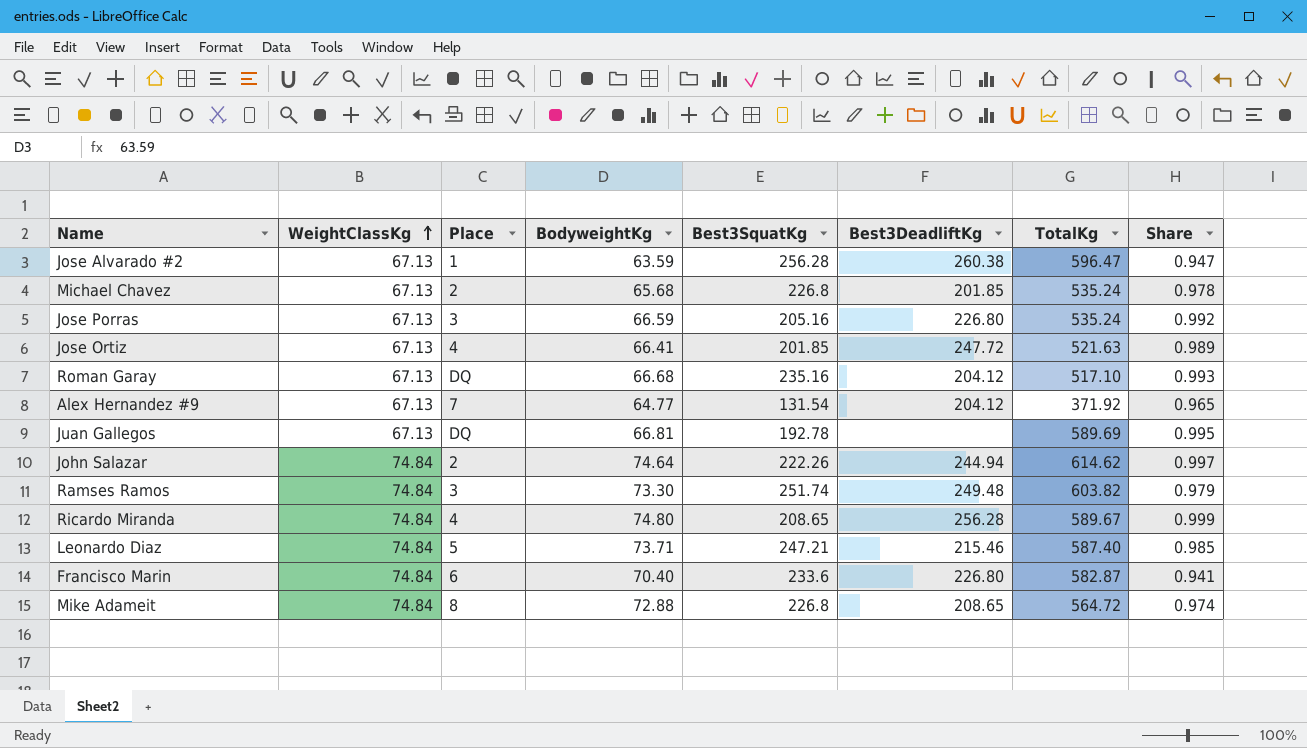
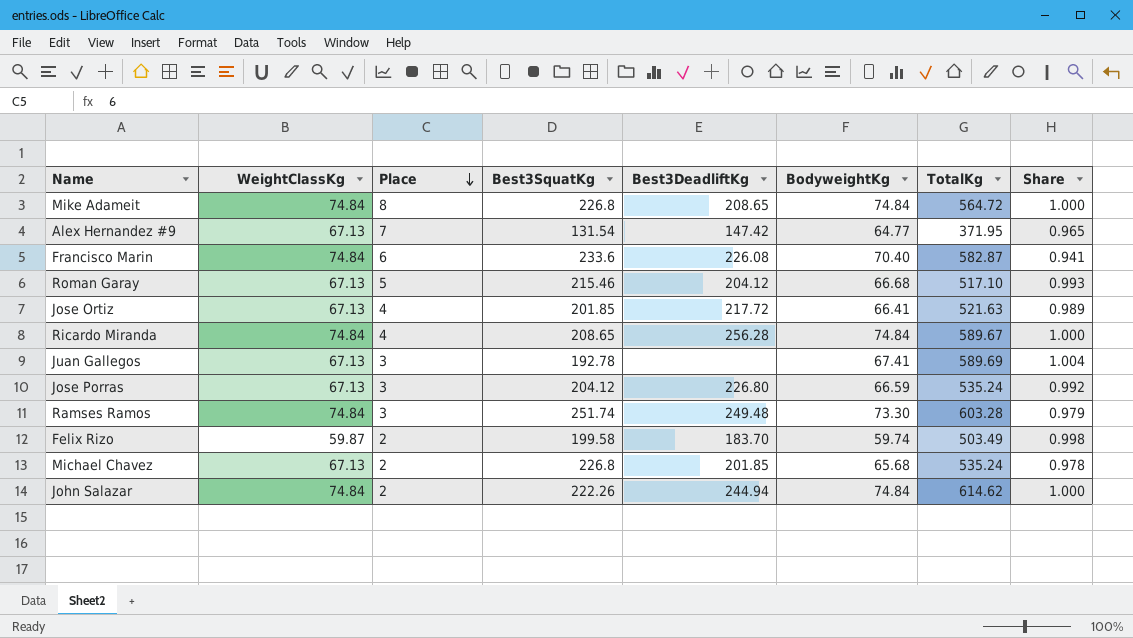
row order: WeightClassKg ascending -> Place descending
column BodyweightKg | position: 4 -> 6
row Jose Alvarado #2: 67.13 | 1 | 63.59 | 256.28 | 260.38 | 596.47 | 0.947 -> none
row Leonardo Diaz: 74.84 | 5 | 73.71 | 247.21 | 215.46 | 587.40 | 0.985 -> none
Mike Adameit | BodyweightKg: 72.88 -> 74.84
Mike Adameit | Share: 0.974 -> 1.000
Alex Hernandez #9 | Best3DeadliftKg: 204.12 -> 147.42
Alex Hernandez #9 | TotalKg: 371.92 -> 371.95
Francisco Marin | Best3DeadliftKg: 226.80 -> 226.08
Roman Garay | Place: DQ -> 5
Roman Garay | Best3SquatKg: 235.16 -> 215.46
Jose Ortiz | Best3DeadliftKg: 247.72 -> 217.72
Ricardo Miranda | BodyweightKg: 74.80 -> 74.84
Ricardo Miranda | Share: 0.999 -> 1.000
Juan Gallegos | Place: DQ -> 3
Juan Gallegos | BodyweightKg: 66.81 -> 67.41
Juan Gallegos | Share: 0.995 -> 1.004
Jose Porras | Best3SquatKg: 205.16 -> 204.12
Ramses Ramos | TotalKg: 603.82 -> 603.28
row Felix Rizo: none -> 59.87 | 2 | 199.58 | 183.70 | 59.74 | 503.49 | 0.998
John Salazar | BodyweightKg: 74.64 -> 74.84
John Salazar | Share: 0.997 -> 1.000

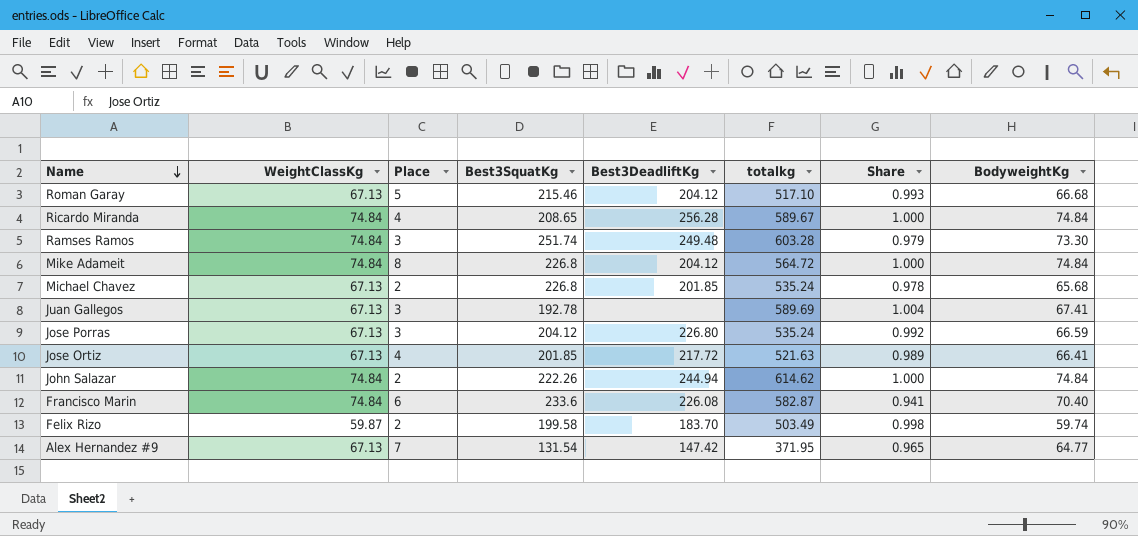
row order: Place descending -> Name descending
column name: TotalKg -> totalkg
column BodyweightKg | position: 6 -> 8
Mike Adameit | Best3DeadliftKg: 208.65 -> 204.12

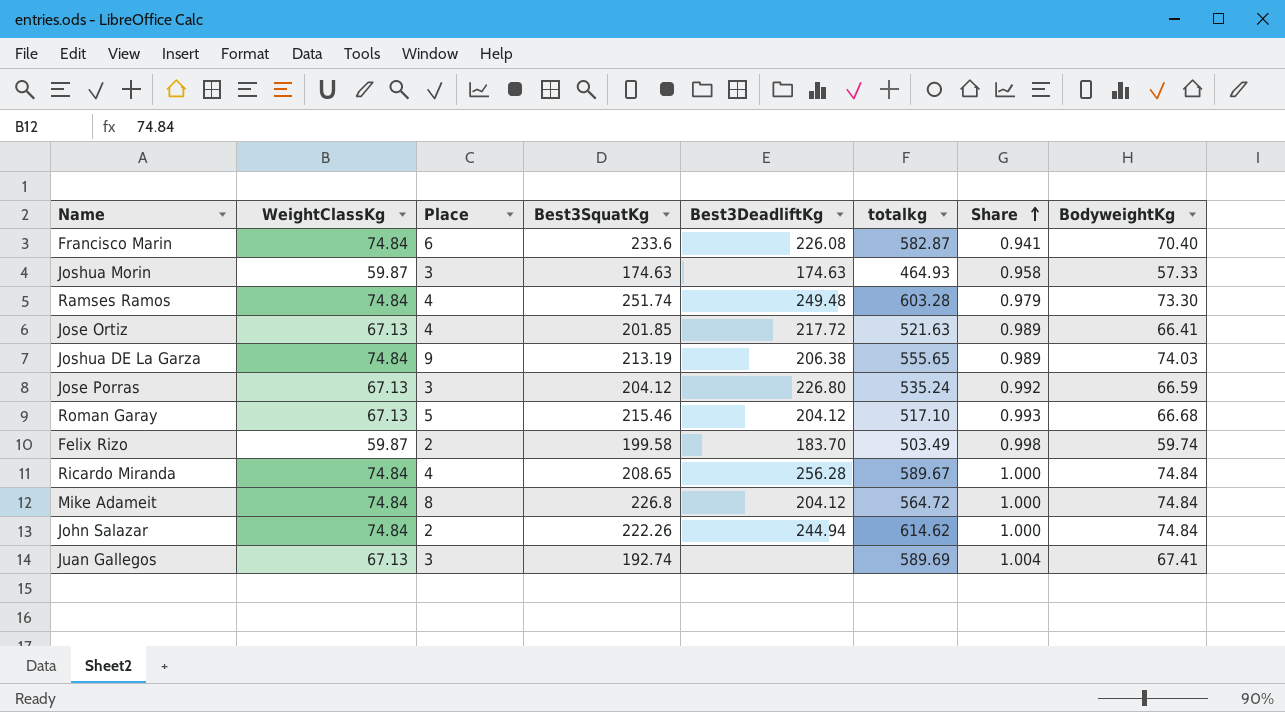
row order: Name descending -> Share ascending
row Michael Chavez: 67.13 | 2 | 226.8 | 201.85 | 535.24 | 0.978 | 65.68 -> none
row Alex Hernandez #9: 67.13 | 7 | 131.54 | 147.42 | 371.95 | 0.965 | 64.77 -> none
row Joshua Morin: none -> 59.87 | 3 | 174.63 | 174.63 | 464.93 | 0.958 | 57.33
Ramses Ramos | Place: 3 -> 4
row Joshua DE La Garza: none -> 74.84 | 9 | 213.19 | 206.38 | 555.65 | 0.989 | 74.03
Juan Gallegos | Best3SquatKg: 192.78 -> 192.74

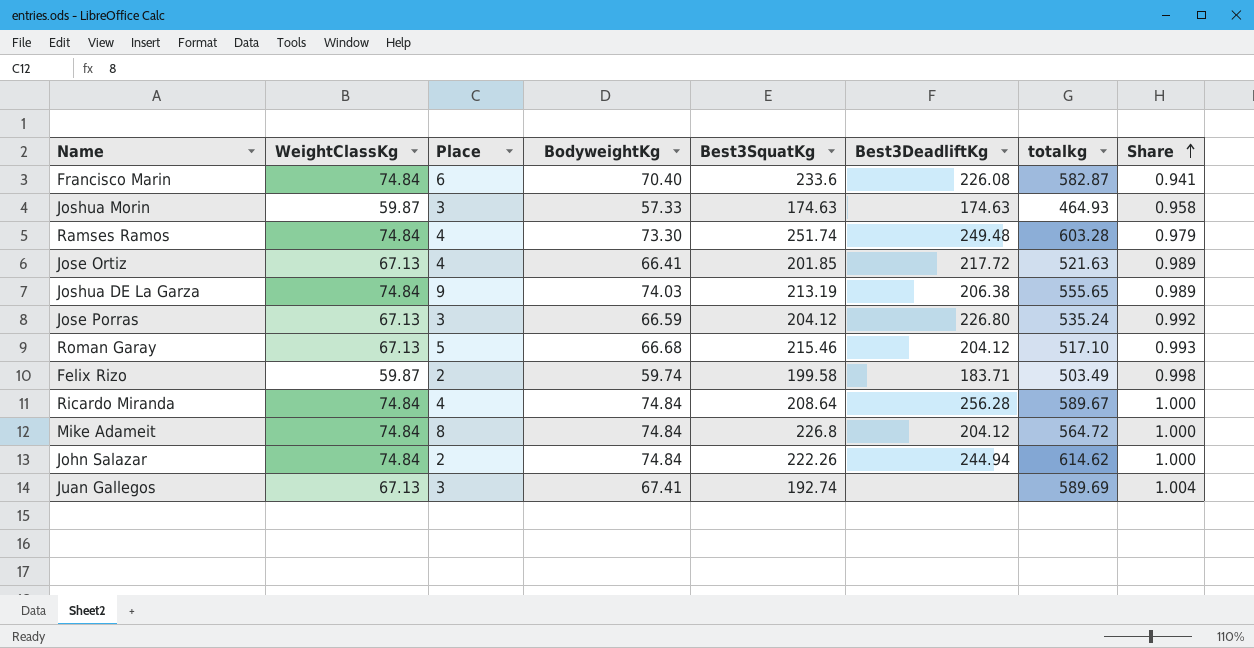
column BodyweightKg | position: 8 -> 4
Felix Rizo | Best3DeadliftKg: 183.70 -> 183.71
Ricardo Miranda | Best3SquatKg: 208.65 -> 208.64

